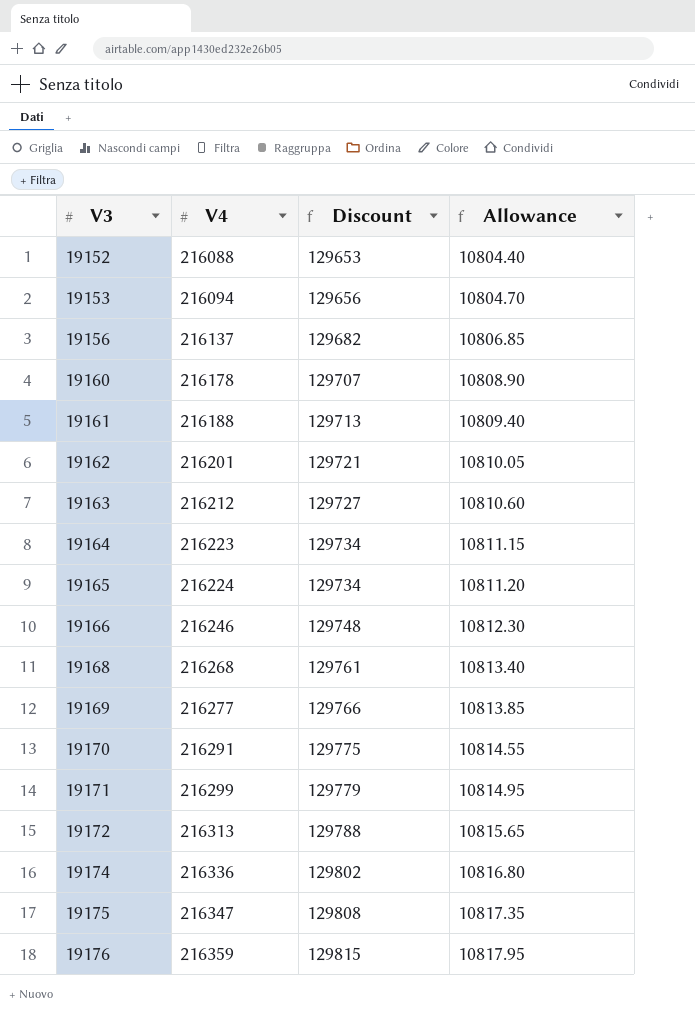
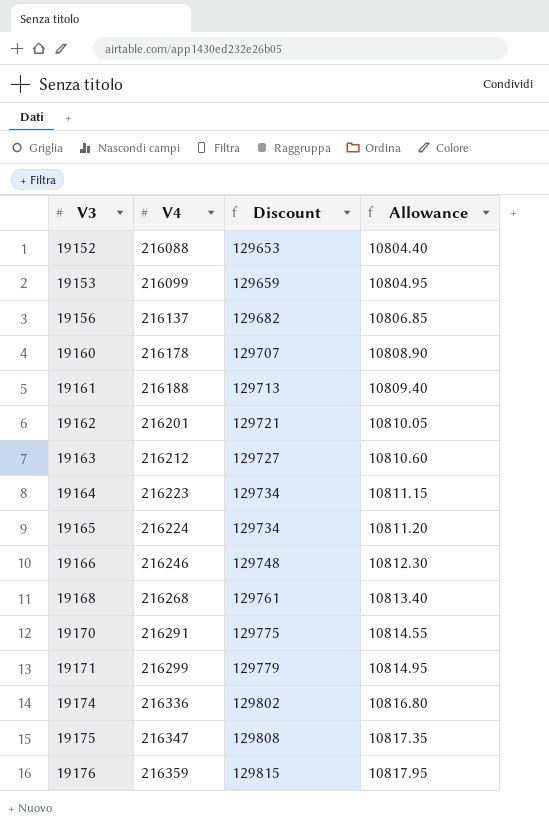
row 19169: 216277 | 129766 | 10813.85 -> none
row 19172: 216313 | 129788 | 10815.65 -> none
19153 | V4: 216094 -> 216099
19153 | Discount: 129656 -> 129659
19153 | Allowance: 10804.70 -> 10804.95

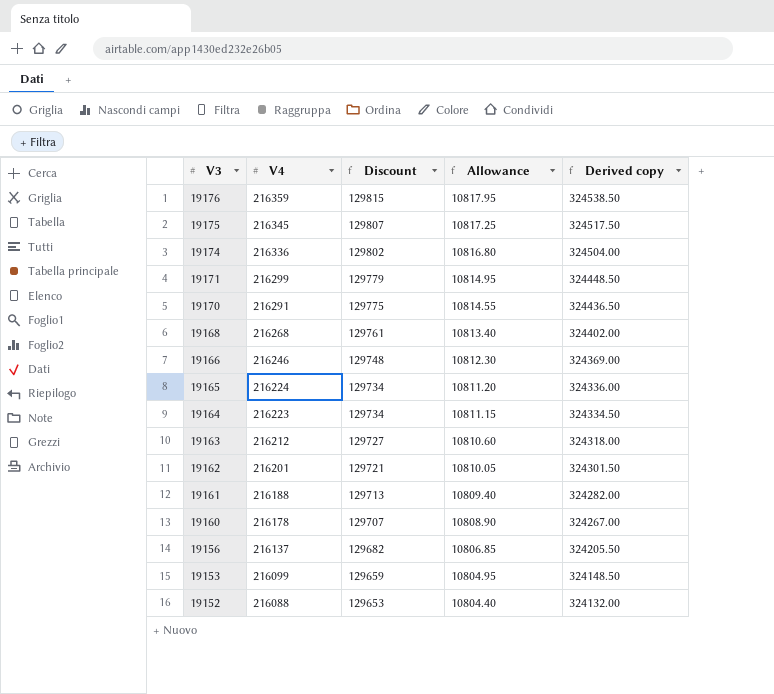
row order: V3 ascending -> V3 descending
column Derived copy | formula: none -> [V4] * 1.5
19175 | V4: 216347 -> 216345
19175 | Discount: 129808 -> 129807
19175 | Allowance: 10817.35 -> 10817.25

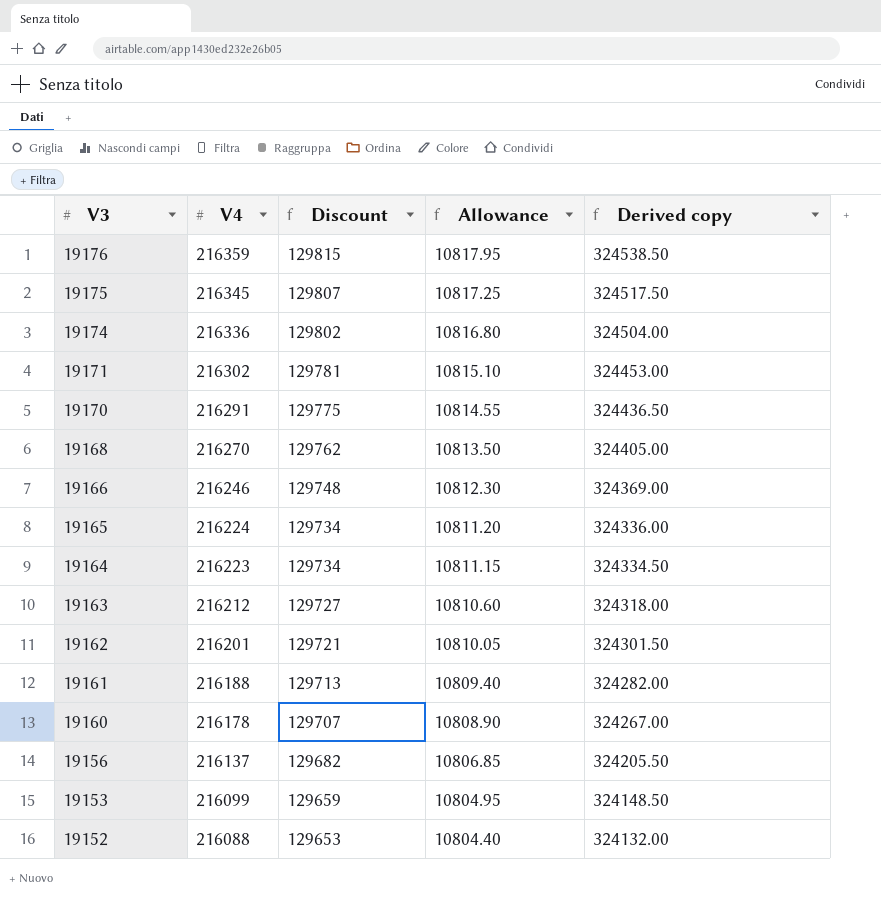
19171 | V4: 216299 -> 216302
19171 | Discount: 129779 -> 129781
19171 | Allowance: 10814.95 -> 10815.10
19171 | Derived copy: 324448.50 -> 324453.00
19168 | V4: 216268 -> 216270
19168 | Discount: 129761 -> 129762
19168 | Allowance: 10813.40 -> 10813.50
19168 | Derived copy: 324402.00 -> 324405.00

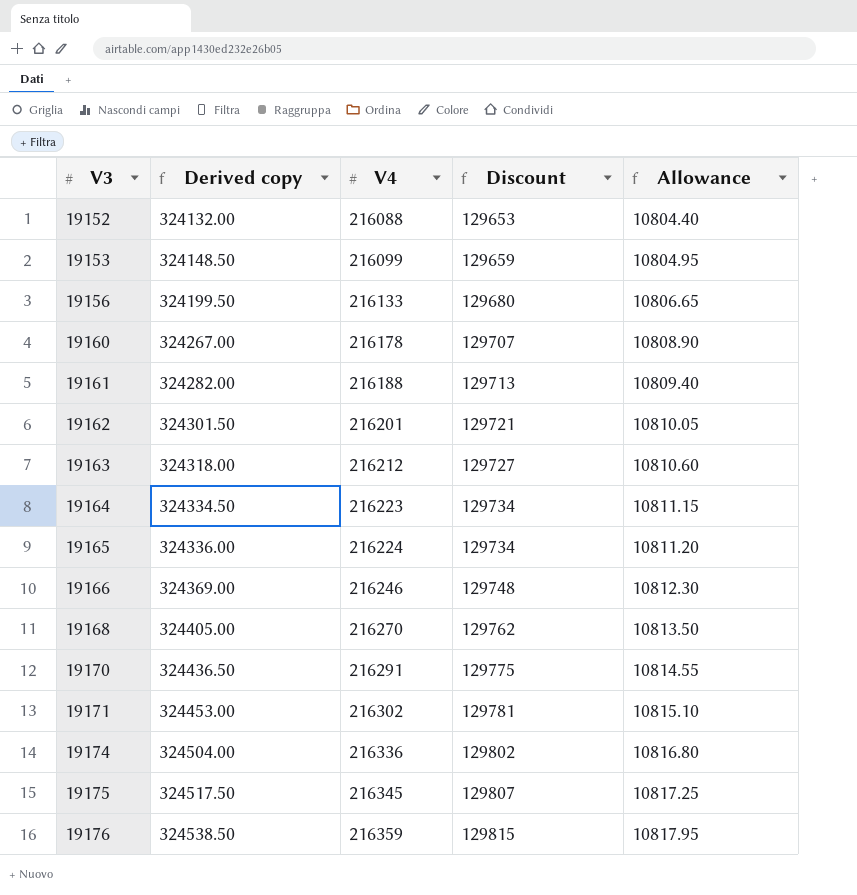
row order: V3 descending -> V3 ascending
column Derived copy | position: 5 -> 2
19156 | Derived copy: 324205.50 -> 324199.50
19156 | V4: 216137 -> 216133
19156 | Discount: 129682 -> 129680
19156 | Allowance: 10806.85 -> 10806.65

